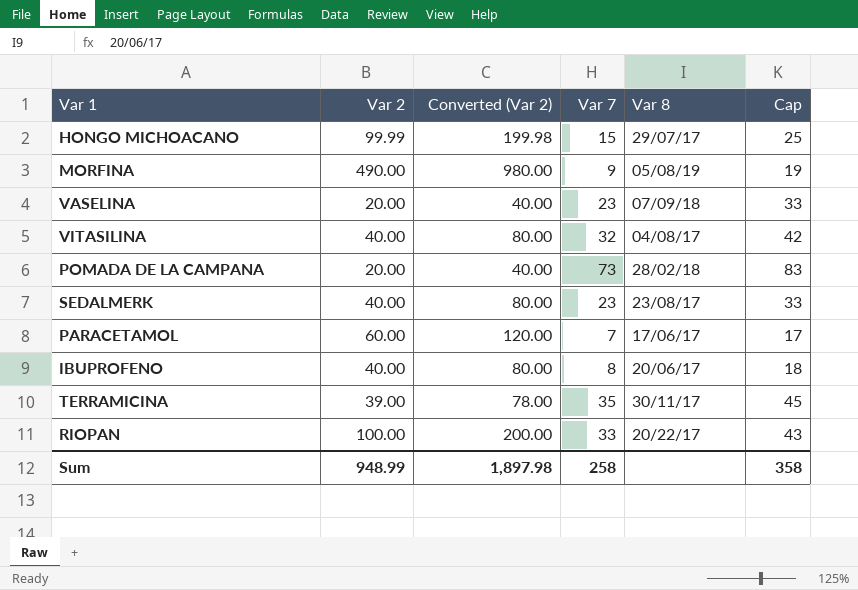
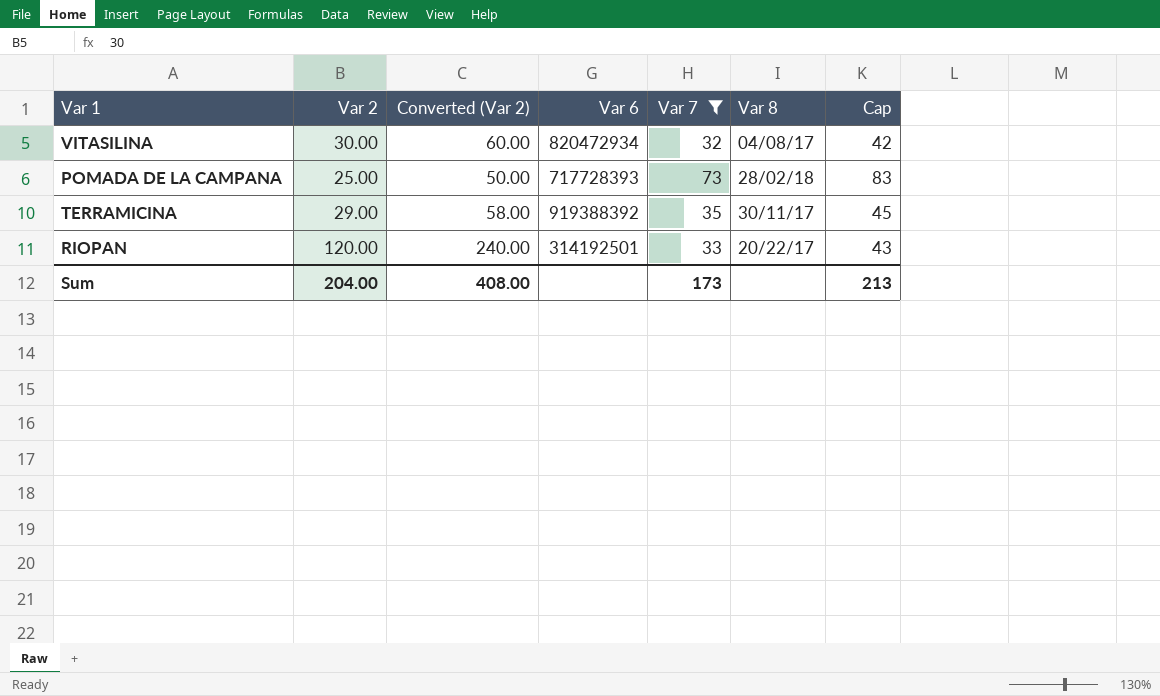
filter: none -> Var 7 >= 32
column Var 6 | position: none -> 4
VITASILINA | Var 2: 40.00 -> 30.00
VITASILINA | Converted (Var 2): 80.00 -> 60.00
POMADA DE LA CAMPANA | Var 2: 20.00 -> 25.00
POMADA DE LA CAMPANA | Converted (Var 2): 40.00 -> 50.00
TERRAMICINA | Var 2: 39.00 -> 29.00
TERRAMICINA | Converted (Var 2): 78.00 -> 58.00
RIOPAN | Var 2: 100.00 -> 120.00
RIOPAN | Converted (Var 2): 200.00 -> 240.00
Sum | Var 2: 948.99 -> 204.00
Sum | Converted (Var 2): 1,897.98 -> 408.00
Sum | Var 7: 258 -> 173
Sum | Cap: 358 -> 213

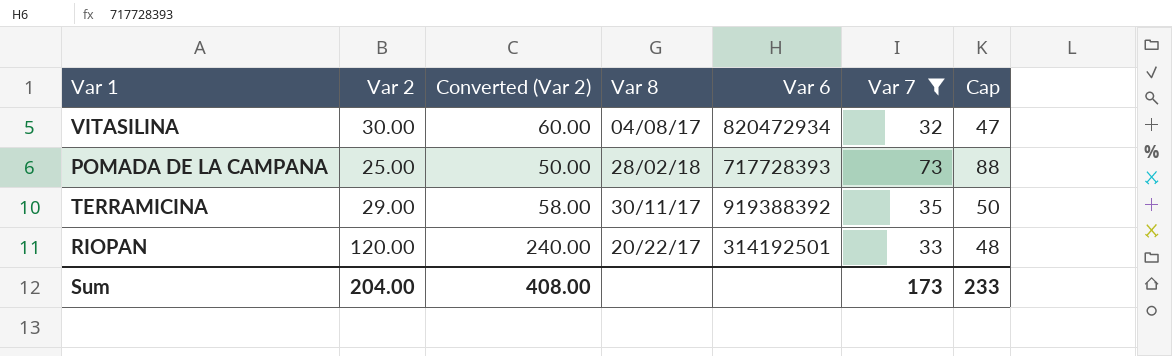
column Var 8 | position: 6 -> 4
column Cap | formula: [Var 7] + 10 -> [Var 7] + 15
Sum | Cap: 213 -> 233

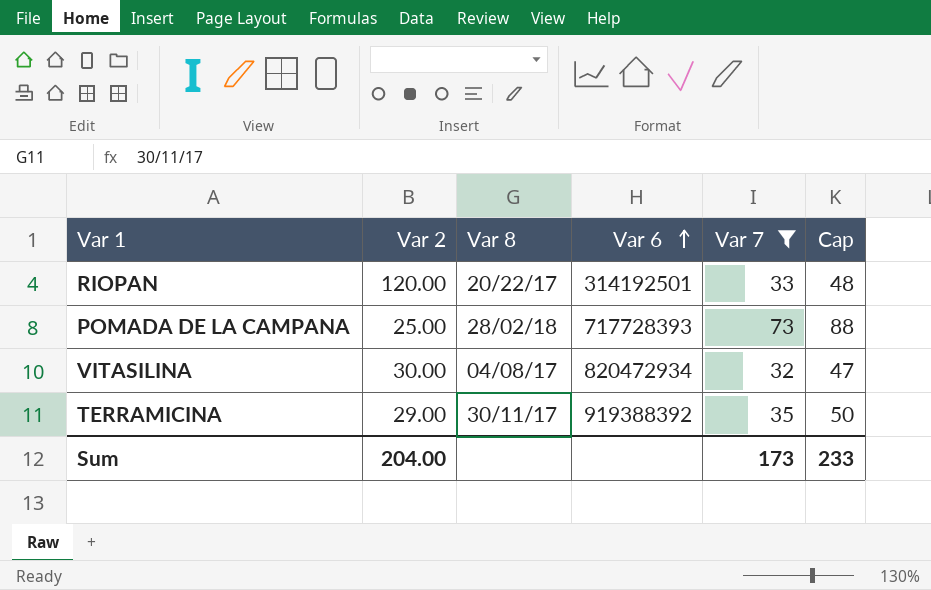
row order: none -> Var 6 ascending
column Converted (Var 2) | formula: [Var 2] * 2 -> none

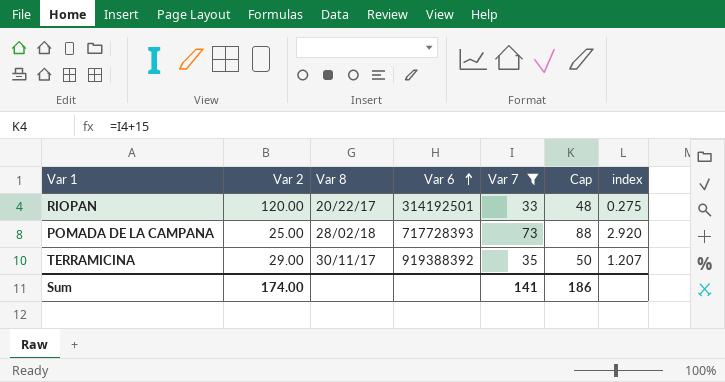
column index | formula: none -> [Var 7] / [Var 2]
row VITASILINA: 30.00 | 04/08/17 | 820472934 | 32 | 47 -> none
Sum | Var 2: 204.00 -> 174.00
Sum | Var 7: 173 -> 141
Sum | Cap: 233 -> 186

